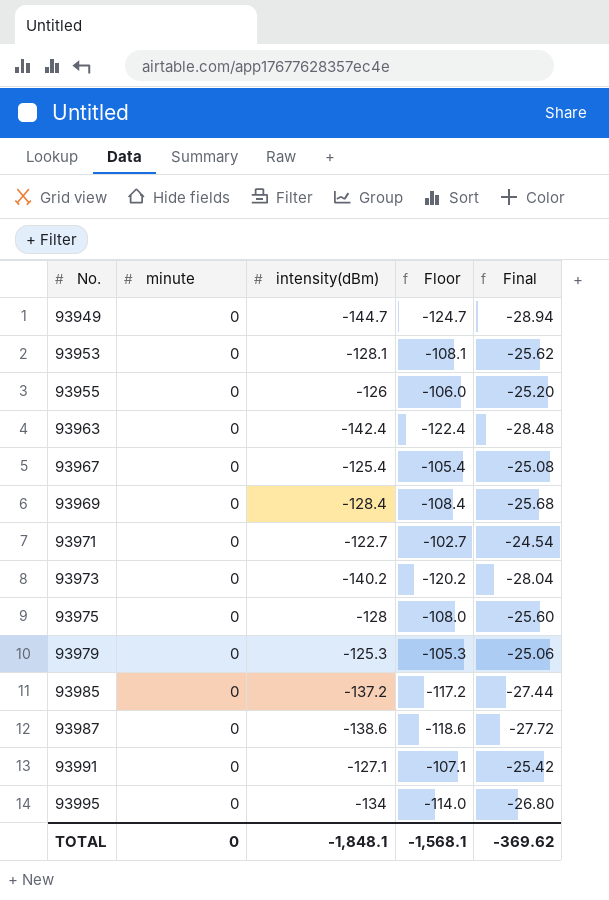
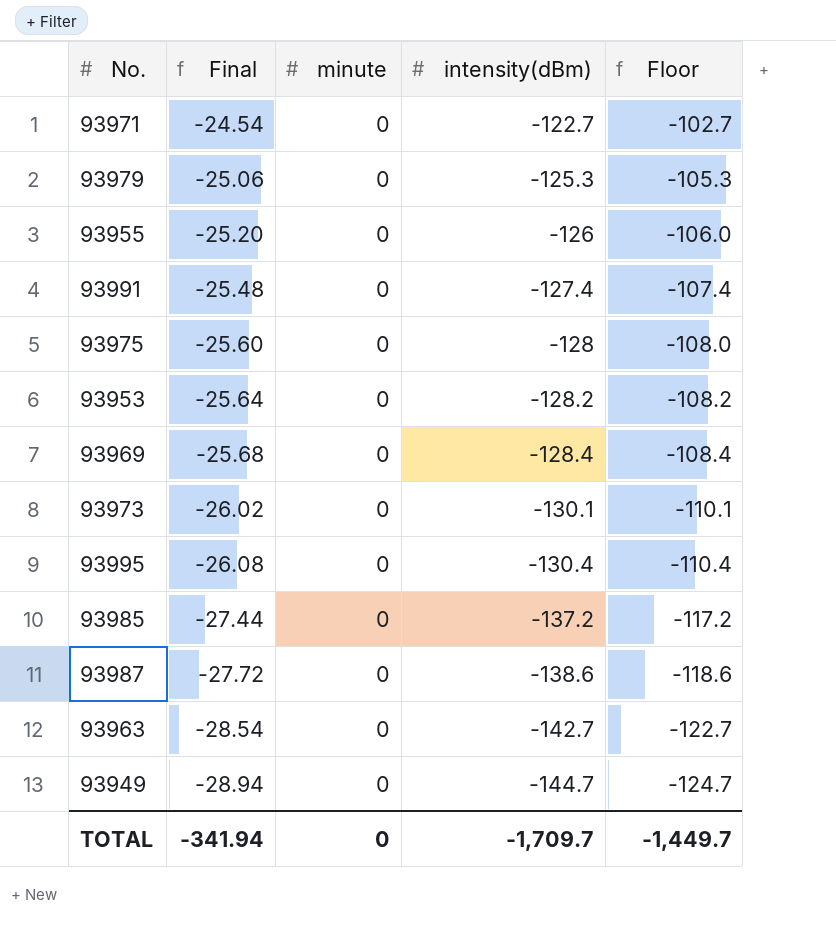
row order: No. ascending -> Final descending
column Final | position: 5 -> 2
row 93967: 0 | -125.4 | -105.4 | -25.08 -> none
93991 | Final: -25.42 -> -25.48
93991 | intensity(dBm): -127.1 -> -127.4
93991 | Floor: -107.1 -> -107.4
93953 | Final: -25.62 -> -25.64
93953 | intensity(dBm): -128.1 -> -128.2
93953 | Floor: -108.1 -> -108.2
93973 | Final: -28.04 -> -26.02
93973 | intensity(dBm): -140.2 -> -130.1
93973 | Floor: -120.2 -> -110.1
93995 | Final: -26.80 -> -26.08
93995 | intensity(dBm): -134 -> -130.4
93995 | Floor: -114.0 -> -110.4
93963 | Final: -28.48 -> -28.54
93963 | intensity(dBm): -142.4 -> -142.7
93963 | Floor: -122.4 -> -122.7
TOTAL | Final: -369.62 -> -341.94
TOTAL | intensity(dBm): -1,848.1 -> -1,709.7
TOTAL | Floor: -1,568.1 -> -1,449.7

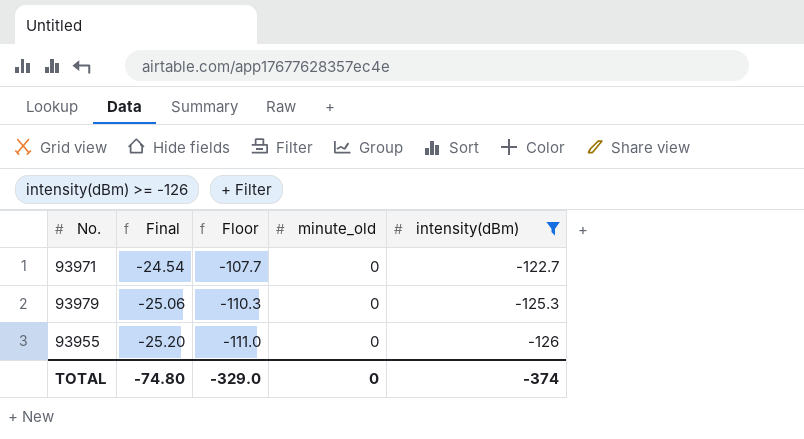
filter: none -> intensity(dBm) >= -126
column Floor | formula: [intensity(dBm)] + 20 -> [intensity(dBm)] + 15
column Floor | position: 5 -> 3
column name: minute -> minute_old
TOTAL | Final: -341.94 -> -74.80
TOTAL | Floor: -1,449.7 -> -329.0
TOTAL | intensity(dBm): -1,709.7 -> -374

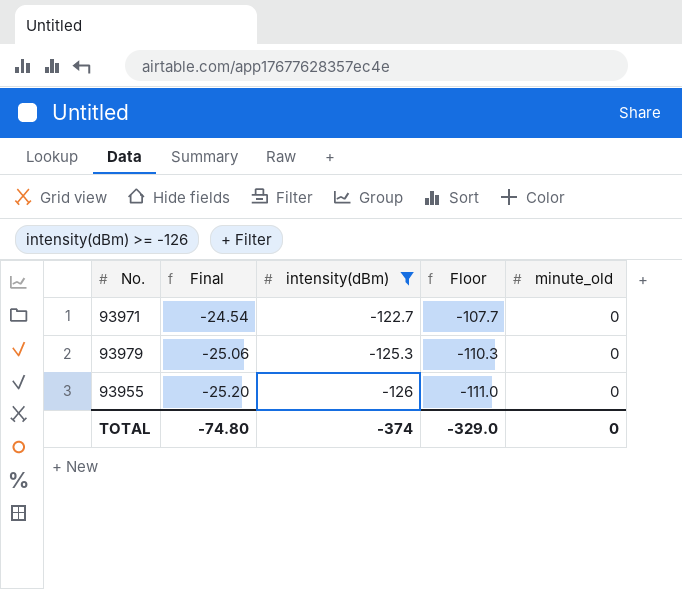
column intensity(dBm) | position: 5 -> 3

